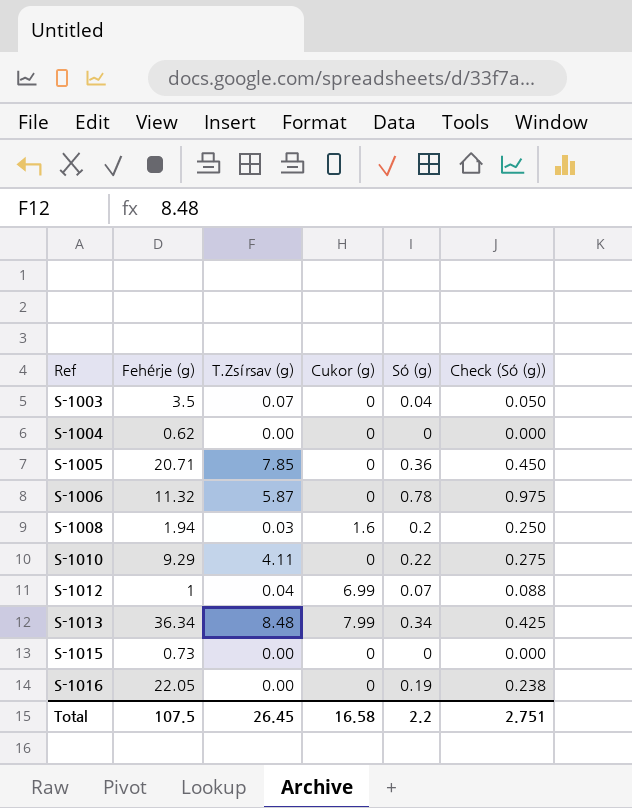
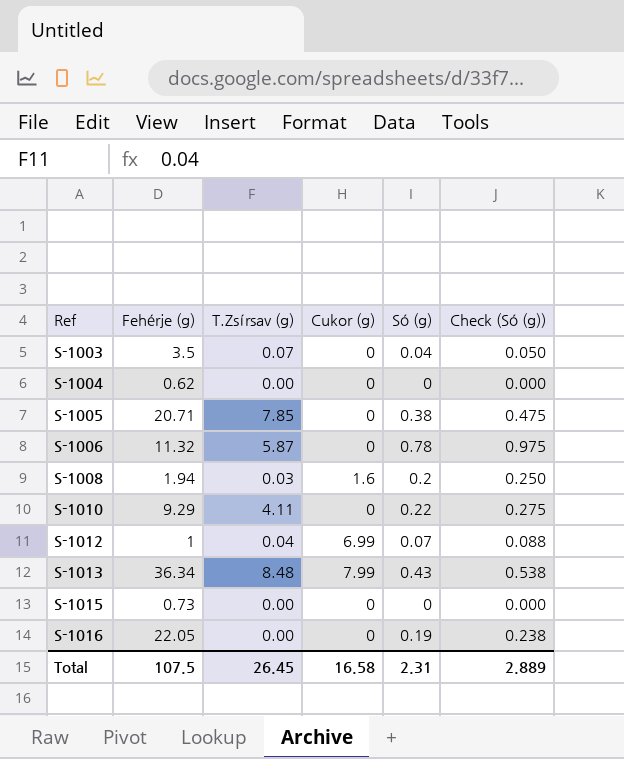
S-1005 | Só (g): 0.36 -> 0.38
S-1005 | Check (Só (g)): 0.450 -> 0.475
S-1013 | Só (g): 0.34 -> 0.43
S-1013 | Check (Só (g)): 0.425 -> 0.538
Total | Só (g): 2.2 -> 2.31
Total | Check (Só (g)): 2.751 -> 2.889

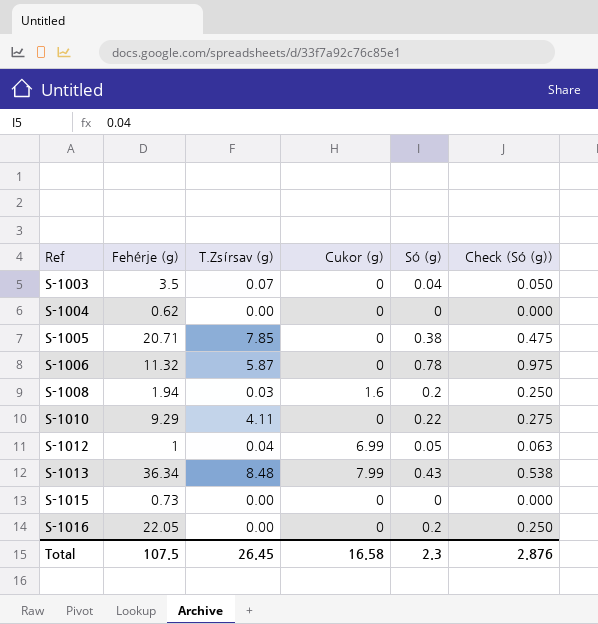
S-1012 | Só (g): 0.07 -> 0.05
S-1012 | Check (Só (g)): 0.088 -> 0.063
S-1016 | Só (g): 0.19 -> 0.2
S-1016 | Check (Só (g)): 0.238 -> 0.250
Total | Só (g): 2.31 -> 2.3
Total | Check (Só (g)): 2.889 -> 2.876

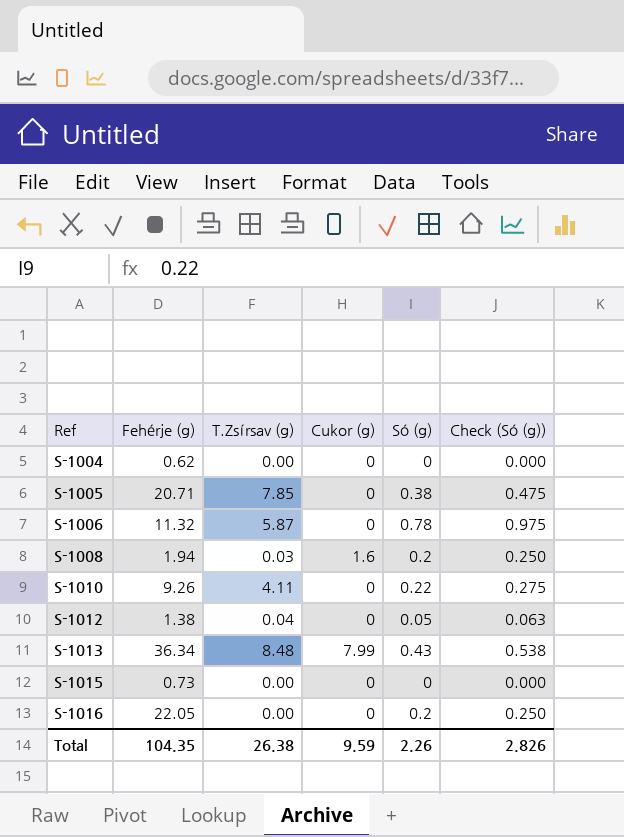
row S-1003: 3.5 | 0.07 | 0 | 0.04 | 0.050 -> none
S-1010 | Fehérje (g): 9.29 -> 9.26
S-1012 | Fehérje (g): 1 -> 1.38
S-1012 | Cukor (g): 6.99 -> 0
Total | Fehérje (g): 107.5 -> 104.35
Total | T.Zsírsav (g): 26.45 -> 26.38
Total | Cukor (g): 16.58 -> 9.59
Total | Só (g): 2.3 -> 2.26
Total | Check (Só (g)): 2.876 -> 2.826

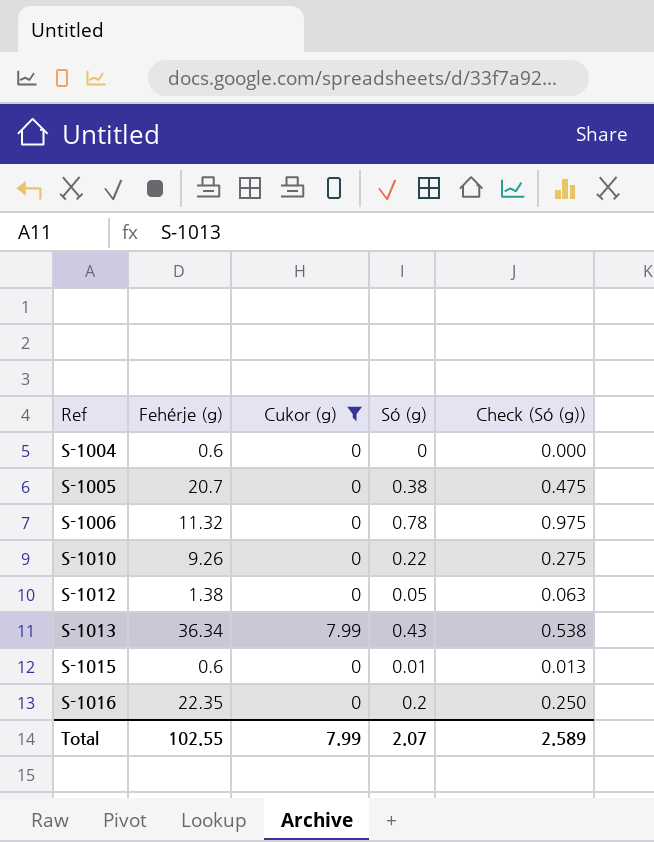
filter: none -> Cukor (g) != 1.6
column T.Zsírsav (g) | position: 3 -> none
S-1004 | Fehérje (g): 0.62 -> 0.6
S-1005 | Fehérje (g): 20.71 -> 20.7
S-1015 | Fehérje (g): 0.73 -> 0.6
S-1015 | Só (g): 0 -> 0.01
S-1015 | Check (Só (g)): 0.000 -> 0.013
S-1016 | Fehérje (g): 22.05 -> 22.35
Total | Fehérje (g): 104.35 -> 102.55
Total | Cukor (g): 9.59 -> 7.99
Total | Só (g): 2.26 -> 2.07
Total | Check (Só (g)): 2.826 -> 2.589

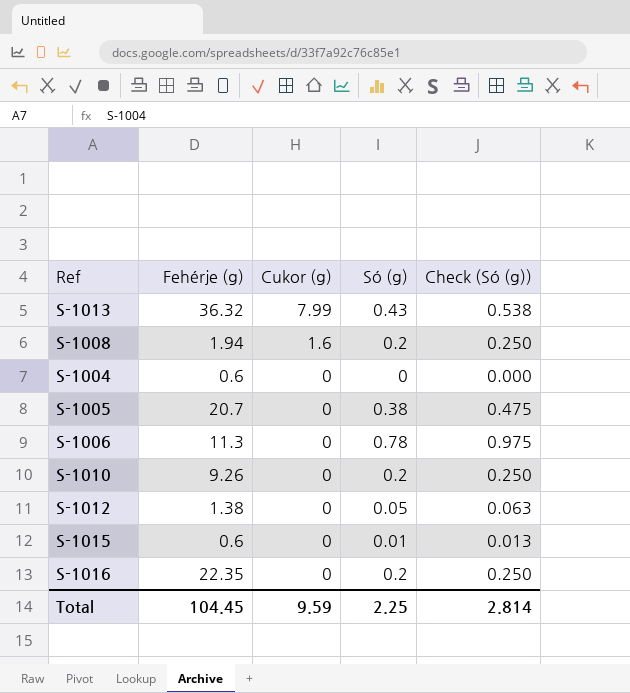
filter: Cukor (g) != 1.6 -> none
row order: Ref ascending -> Cukor (g) descending
S-1013 | Fehérje (g): 36.34 -> 36.32
S-1006 | Fehérje (g): 11.32 -> 11.3
S-1010 | Só (g): 0.22 -> 0.2
S-1010 | Check (Só (g)): 0.275 -> 0.250
Total | Fehérje (g): 102.55 -> 104.45
Total | Cukor (g): 7.99 -> 9.59
Total | Só (g): 2.07 -> 2.25
Total | Check (Só (g)): 2.589 -> 2.814

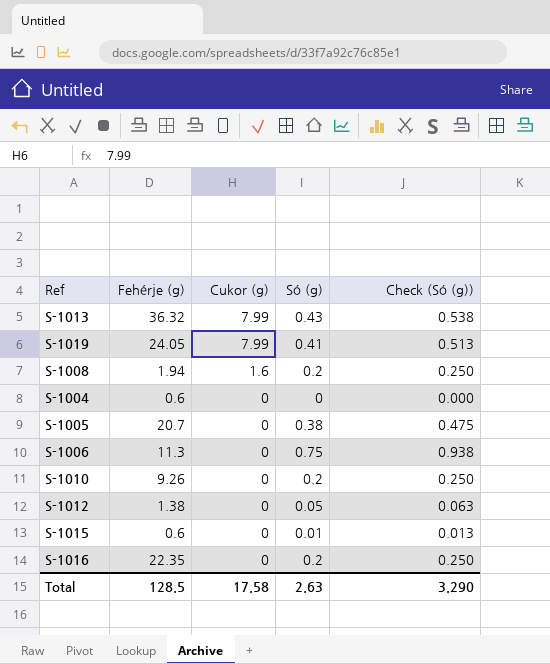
row S-1019: none -> 24.05 | 7.99 | 0.41 | 0.513
S-1006 | Só (g): 0.78 -> 0.75
S-1006 | Check (Só (g)): 0.975 -> 0.938
Total | Fehérje (g): 104.45 -> 128.5
Total | Cukor (g): 9.59 -> 17.58
Total | Só (g): 2.25 -> 2.63
Total | Check (Só (g)): 2.814 -> 3.290

